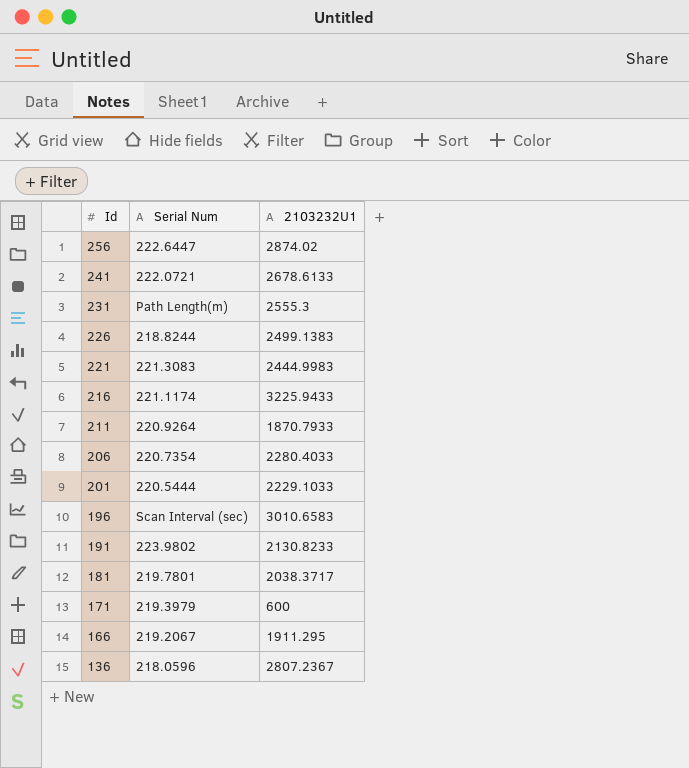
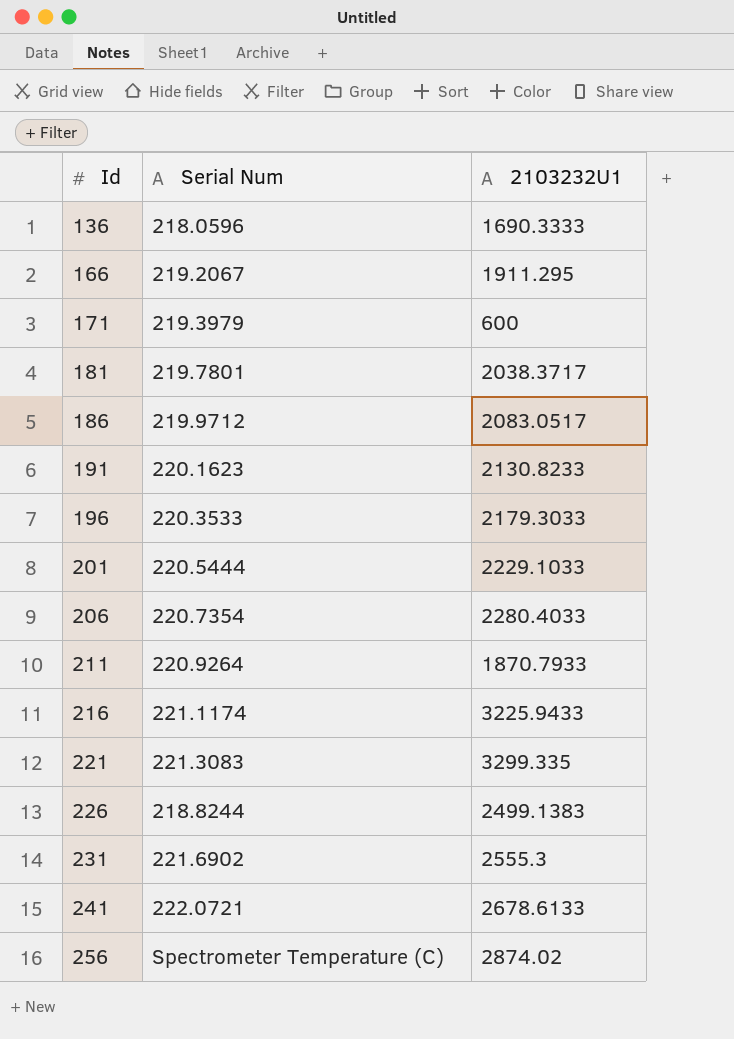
row order: Id descending -> Id ascending
136 | 2103232U1: 2807.2367 -> 1690.3333
row 186: none -> 219.9712 | 2083.0517
191 | Serial Num: 223.9802 -> 220.1623
196 | Serial Num: Scan Interval (sec) -> 220.3533
196 | 2103232U1: 3010.6583 -> 2179.3033
221 | 2103232U1: 2444.9983 -> 3299.335
231 | Serial Num: Path Length(m) -> 221.6902
256 | Serial Num: 222.6447 -> Spectrometer Temperature (C)

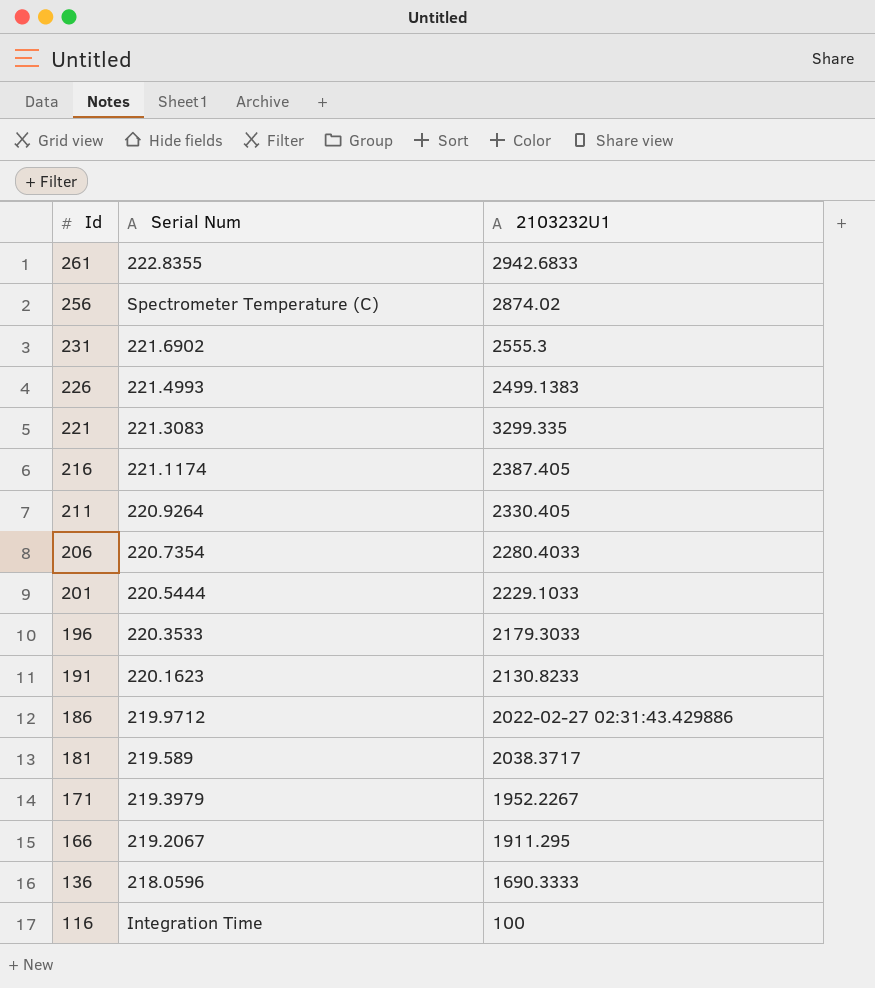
row order: Id ascending -> Id descending
row 241: 222.0721 | 2678.6133 -> none
row 261: none -> 222.8355 | 2942.6833
226 | Serial Num: 218.8244 -> 221.4993
216 | 2103232U1: 3225.9433 -> 2387.405
211 | 2103232U1: 1870.7933 -> 2330.405
186 | 2103232U1: 2083.0517 -> 2022-02-27 02:31:43.429886
181 | Serial Num: 219.7801 -> 219.589
171 | 2103232U1: 600 -> 1952.2267
row 116: none -> Integration Time | 100

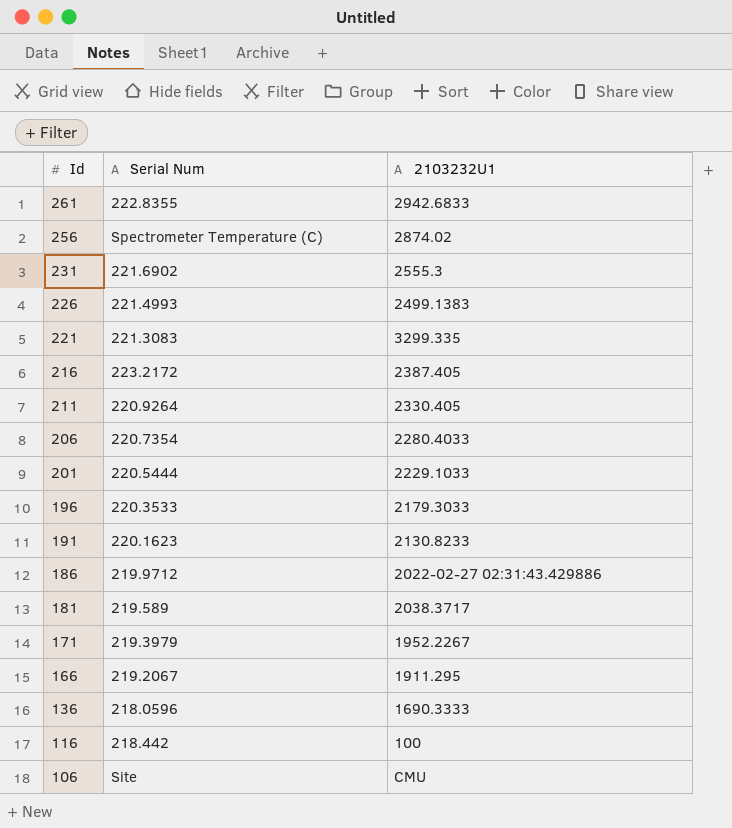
216 | Serial Num: 221.1174 -> 223.2172
116 | Serial Num: Integration Time -> 218.442
row 106: none -> Site | CMU

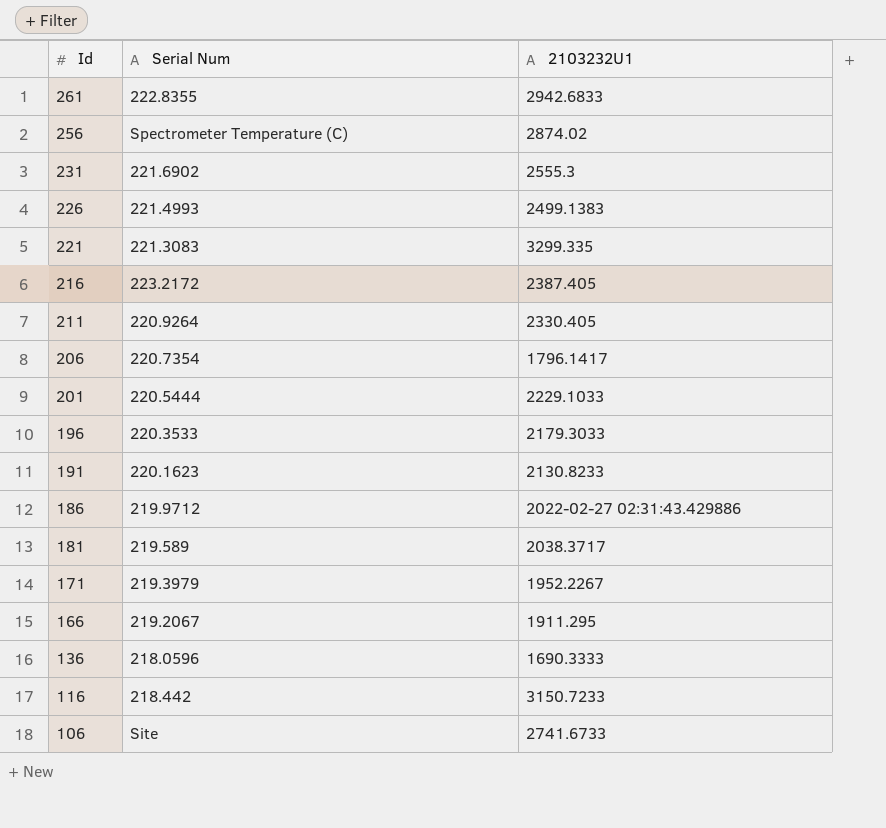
206 | 2103232U1: 2280.4033 -> 1796.1417
116 | 2103232U1: 100 -> 3150.7233
106 | 2103232U1: CMU -> 2741.6733

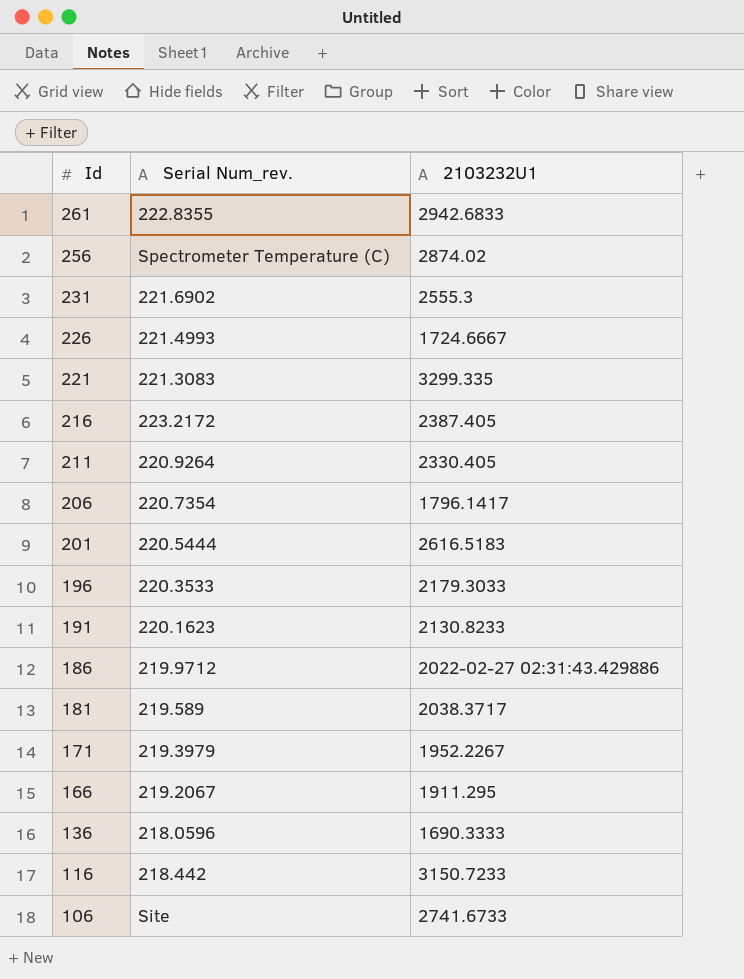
column name: Serial Num -> Serial Num_rev.
226 | 2103232U1: 2499.1383 -> 1724.6667
201 | 2103232U1: 2229.1033 -> 2616.5183

